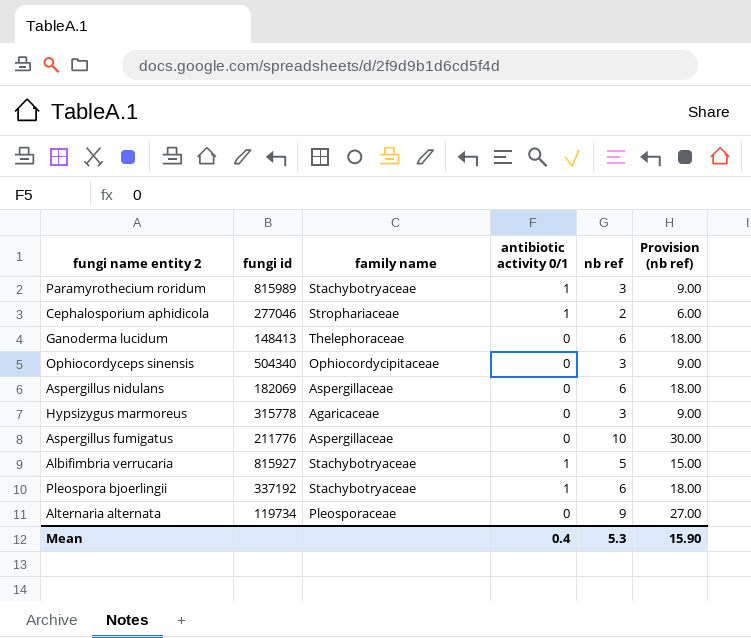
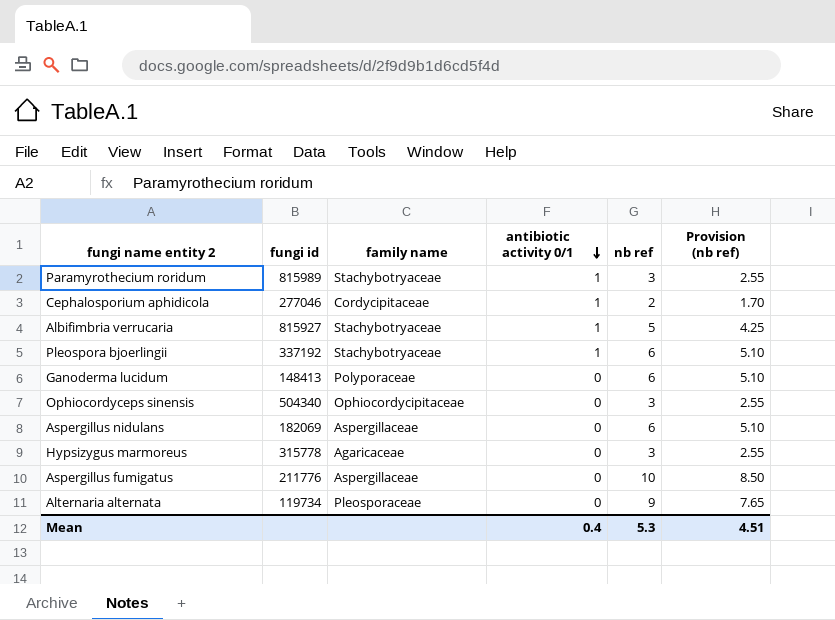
row order: none -> antibiotic activity 0/1 descending
column Provision (nb ref) | formula: [nb ref] * 3 -> [nb ref] * 0.85
Cephalosporium aphidicola | family name: Strophariaceae -> Cordycipitaceae
Ganoderma lucidum | family name: Thelephoraceae -> Polyporaceae
Mean | Provision (nb ref): 15.90 -> 4.51

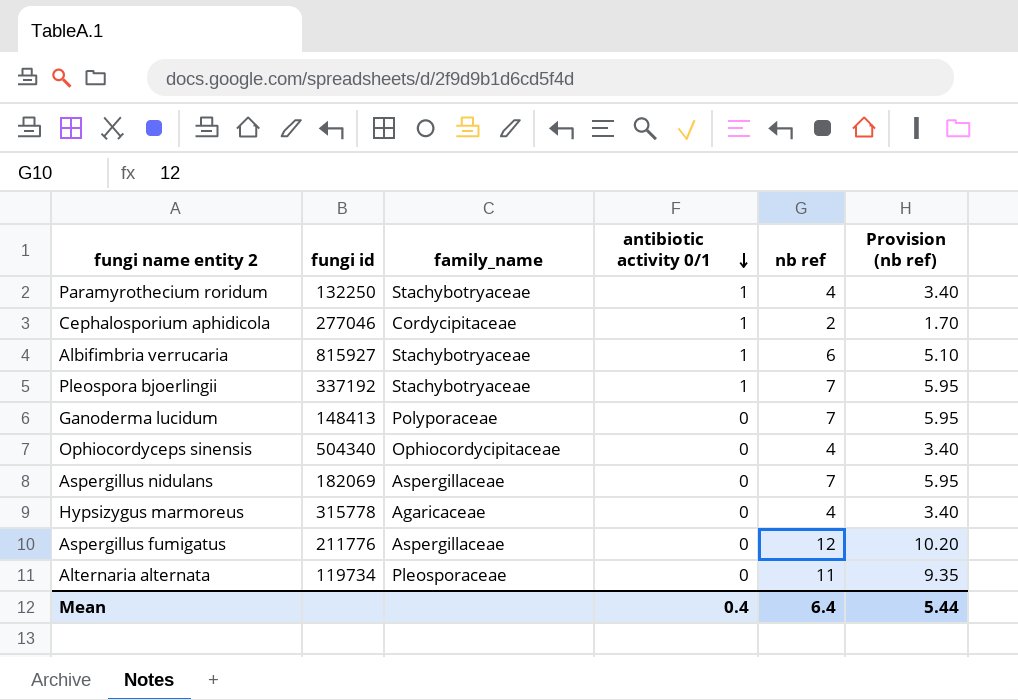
column name: family name -> family_name
Paramyrothecium roridum | fungi id: 815989 -> 132250
Paramyrothecium roridum | nb ref: 3 -> 4
Paramyrothecium roridum | Provision (nb ref): 2.55 -> 3.40
Albifimbria verrucaria | nb ref: 5 -> 6
Albifimbria verrucaria | Provision (nb ref): 4.25 -> 5.10
Pleospora bjoerlingii | nb ref: 6 -> 7
Pleospora bjoerlingii | Provision (nb ref): 5.10 -> 5.95
Ganoderma lucidum | nb ref: 6 -> 7
Ganoderma lucidum | Provision (nb ref): 5.10 -> 5.95
Ophiocordyceps sinensis | nb ref: 3 -> 4
Ophiocordyceps sinensis | Provision (nb ref): 2.55 -> 3.40
Aspergillus nidulans | nb ref: 6 -> 7
Aspergillus nidulans | Provision (nb ref): 5.10 -> 5.95
Hypsizygus marmoreus | nb ref: 3 -> 4
Hypsizygus marmoreus | Provision (nb ref): 2.55 -> 3.40
Aspergillus fumigatus | nb ref: 10 -> 12
Aspergillus fumigatus | Provision (nb ref): 8.50 -> 10.20
Alternaria alternata | nb ref: 9 -> 11
Alternaria alternata | Provision (nb ref): 7.65 -> 9.35
Mean | nb ref: 5.3 -> 6.4
Mean | Provision (nb ref): 4.51 -> 5.44

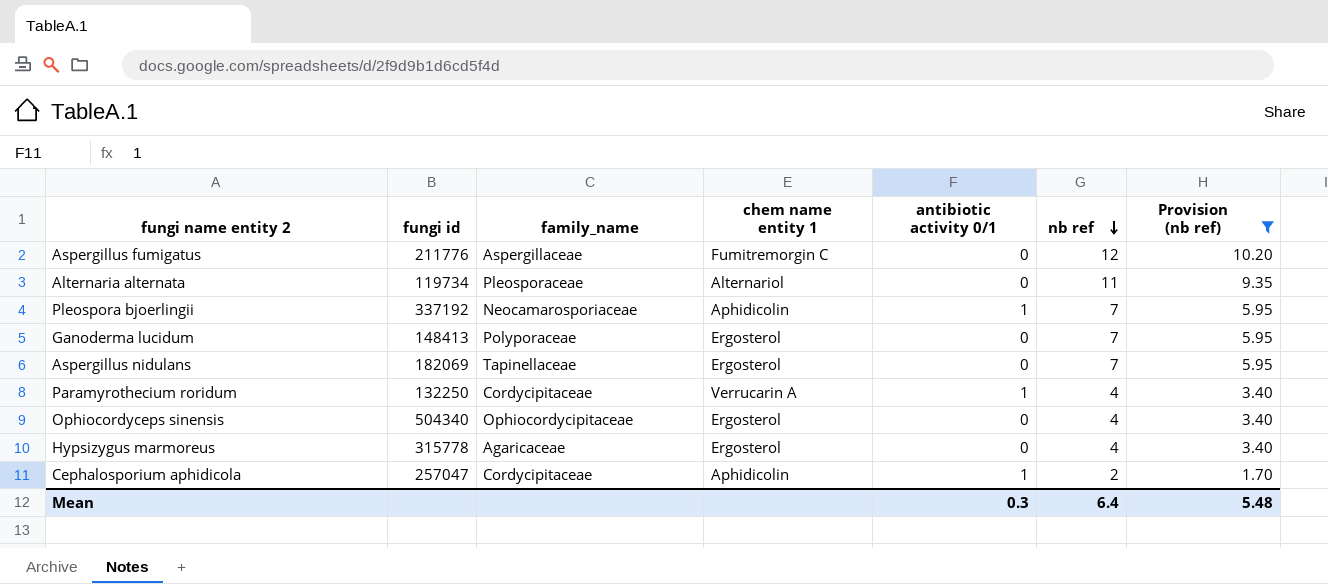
filter: none -> Provision (nb ref) != 5.10
row order: antibiotic activity 0/1 descending -> nb ref descending
column chem name entity 1 | position: none -> 4
Pleospora bjoerlingii | family_name: Stachybotryaceae -> Neocamarosporiaceae
Aspergillus nidulans | family_name: Aspergillaceae -> Tapinellaceae
Paramyrothecium roridum | family_name: Stachybotryaceae -> Cordycipitaceae
Cephalosporium aphidicola | fungi id: 277046 -> 257047
Mean | antibiotic activity 0/1: 0.4 -> 0.3
Mean | Provision (nb ref): 5.44 -> 5.48

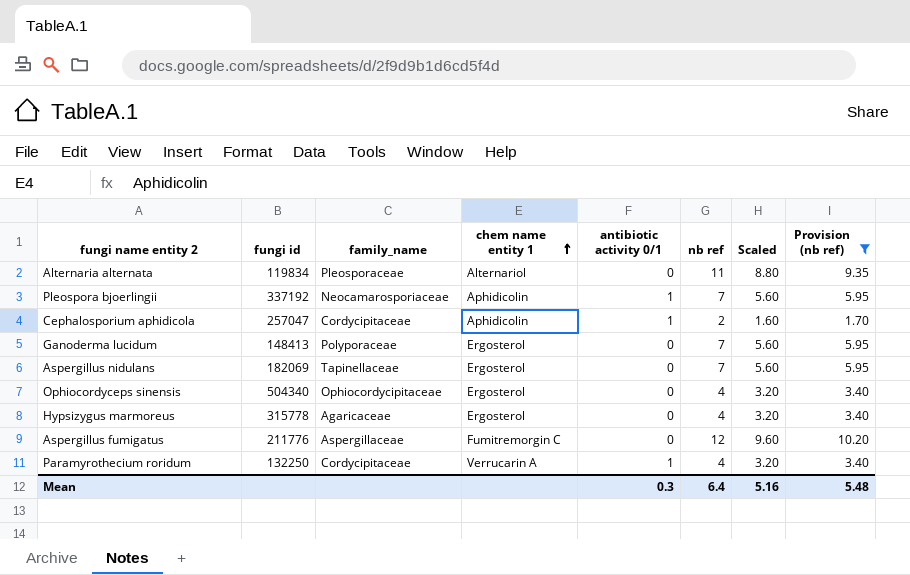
row order: nb ref descending -> chem name entity 1 ascending
column Scaled | formula: none -> [nb ref] * 0.8
Alternaria alternata | fungi id: 119734 -> 119834

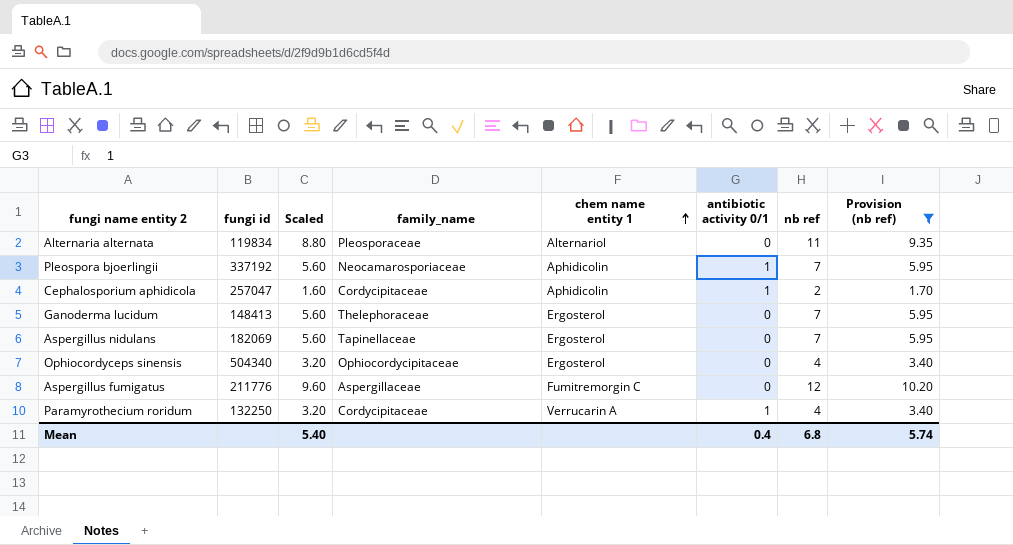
column Scaled | position: 7 -> 3
row Hypsizygus marmoreus: 315778 | Agaricaceae | Ergosterol | 0 | 4 | 3.20 | 3.40 -> none
Ganoderma lucidum | family_name: Polyporaceae -> Thelephoraceae
Mean | Scaled: 5.16 -> 5.40
Mean | antibiotic activity 0/1: 0.3 -> 0.4
Mean | nb ref: 6.4 -> 6.8
Mean | Provision (nb ref): 5.48 -> 5.74

